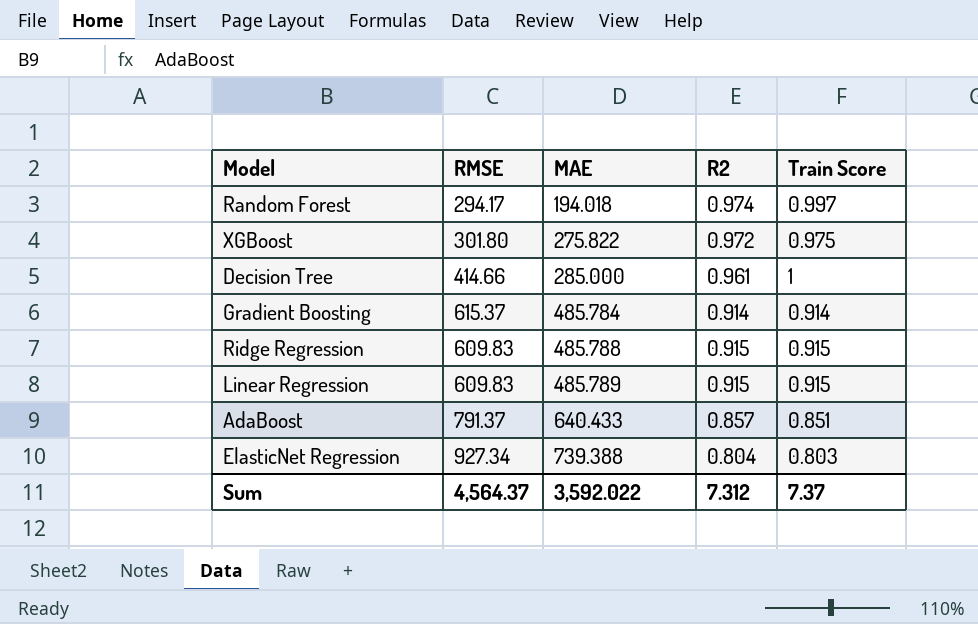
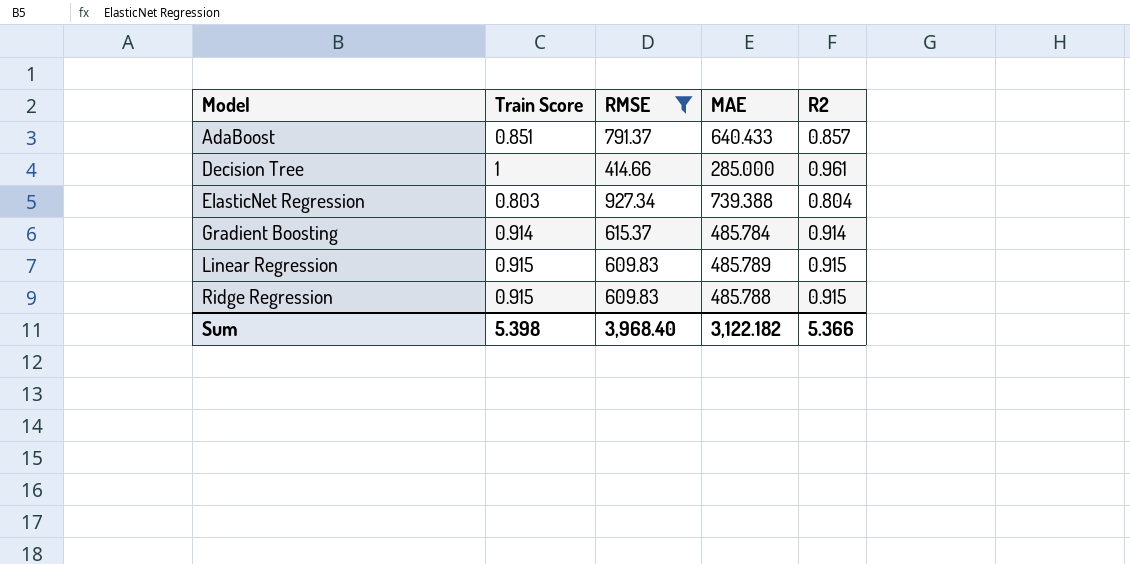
filter: none -> RMSE >= 414.66
row order: MAE ascending -> Model ascending
column Train Score | position: 5 -> 2
Sum | Train Score: 7.37 -> 5.398
Sum | RMSE: 4,564.37 -> 3,968.40
Sum | MAE: 3,592.022 -> 3,122.182
Sum | R2: 7.312 -> 5.366

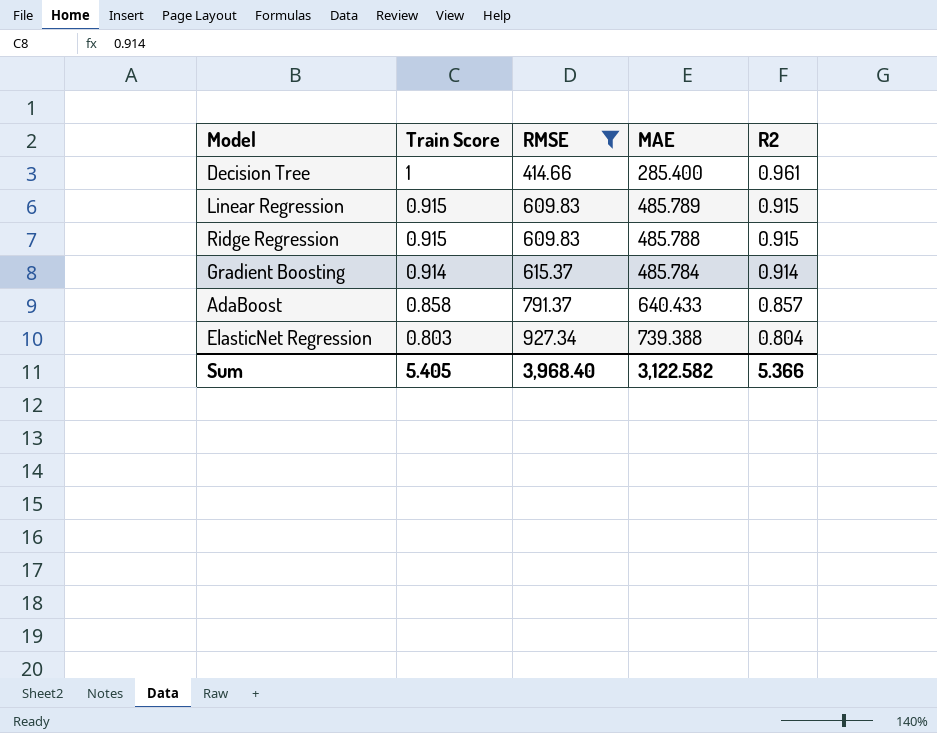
row order: Model ascending -> Train Score descending
Decision Tree | MAE: 285.000 -> 285.400
AdaBoost | Train Score: 0.851 -> 0.858
Sum | Train Score: 5.398 -> 5.405
Sum | MAE: 3,122.182 -> 3,122.582

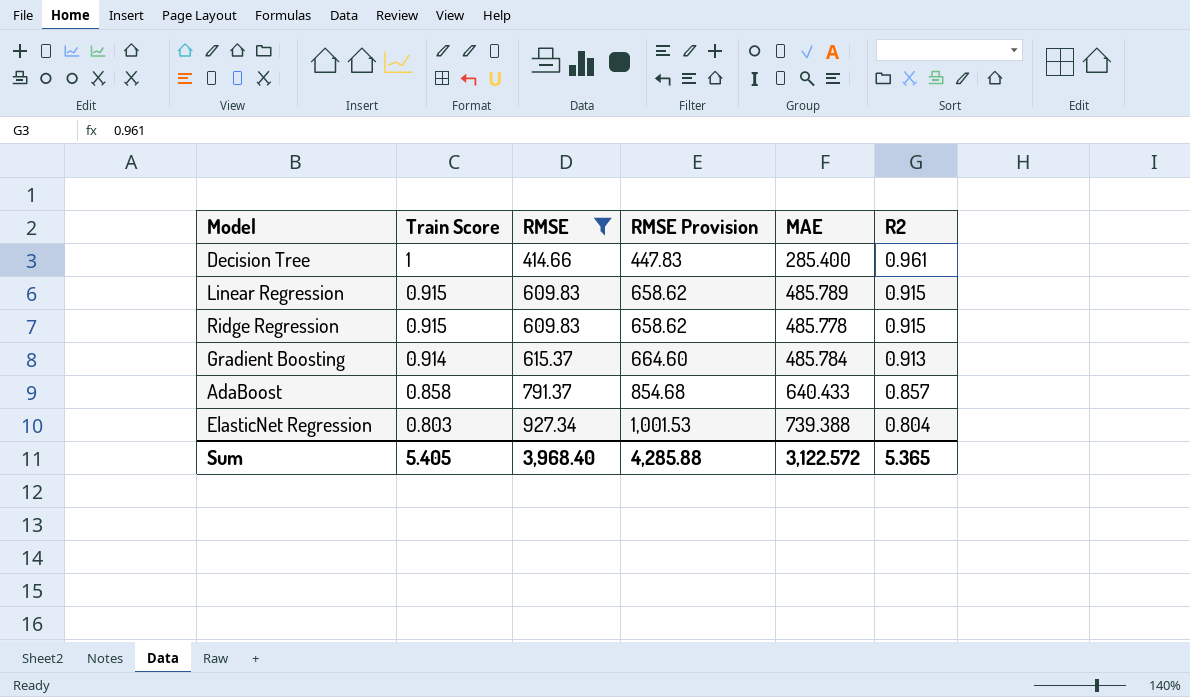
column RMSE Provision | formula: none -> [RMSE] * 1.08
Ridge Regression | MAE: 485.788 -> 485.778
Gradient Boosting | R2: 0.914 -> 0.913
Sum | MAE: 3,122.582 -> 3,122.572
Sum | R2: 5.366 -> 5.365

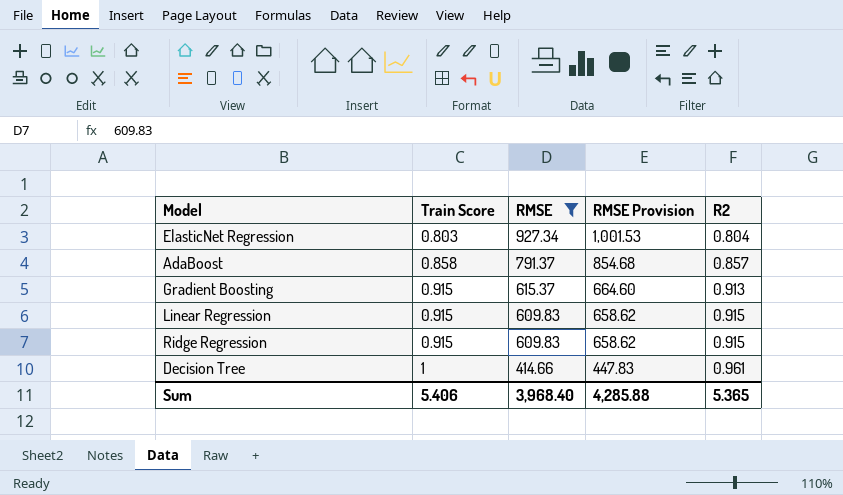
row order: Train Score descending -> Train Score ascending
column MAE | position: 5 -> none
Gradient Boosting | Train Score: 0.914 -> 0.915
Sum | Train Score: 5.405 -> 5.406

